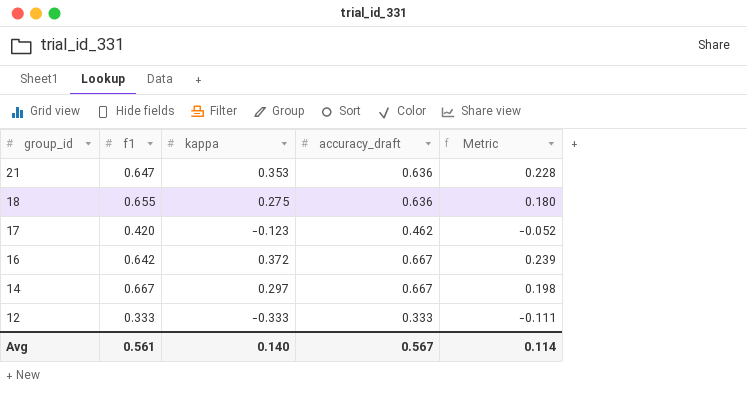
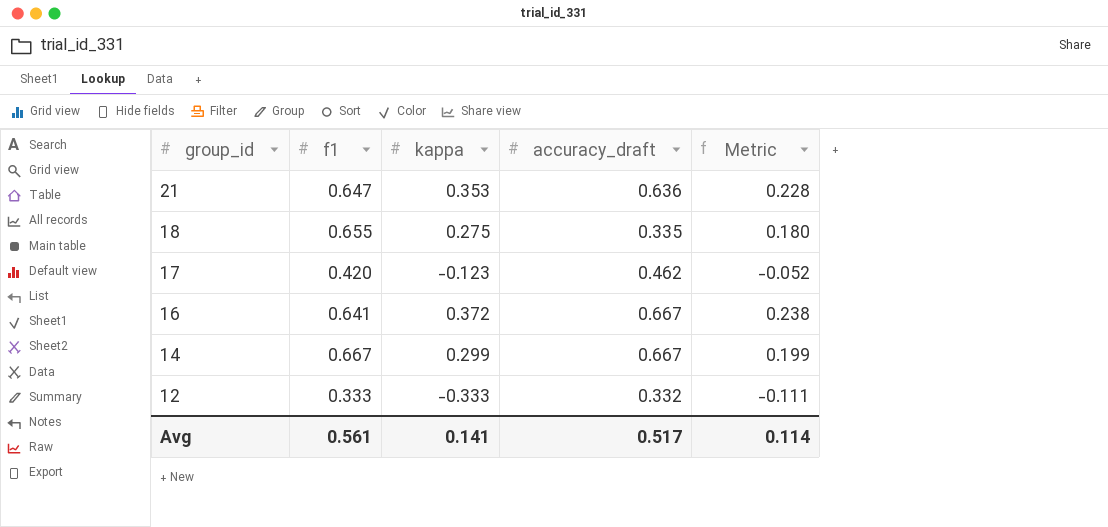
18 | accuracy_draft: 0.636 -> 0.335
16 | f1: 0.642 -> 0.641
16 | Metric: 0.239 -> 0.238
14 | kappa: 0.297 -> 0.299
14 | Metric: 0.198 -> 0.199
12 | accuracy_draft: 0.333 -> 0.332
Avg | kappa: 0.140 -> 0.141
Avg | accuracy_draft: 0.567 -> 0.517

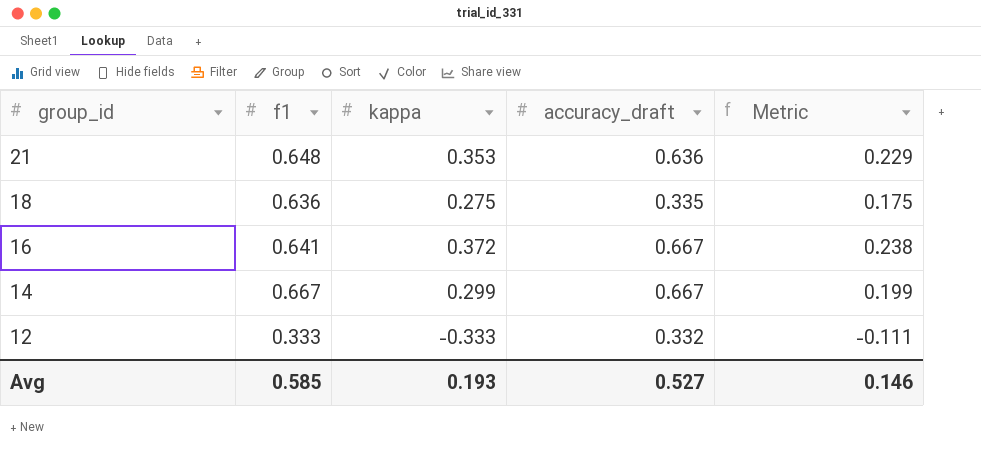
row 17: 0.420 | -0.123 | 0.462 | -0.052 -> none
21 | f1: 0.647 -> 0.648
21 | Metric: 0.228 -> 0.229
18 | f1: 0.655 -> 0.636
18 | Metric: 0.180 -> 0.175
Avg | f1: 0.561 -> 0.585
Avg | kappa: 0.141 -> 0.193
Avg | accuracy_draft: 0.517 -> 0.527
Avg | Metric: 0.114 -> 0.146

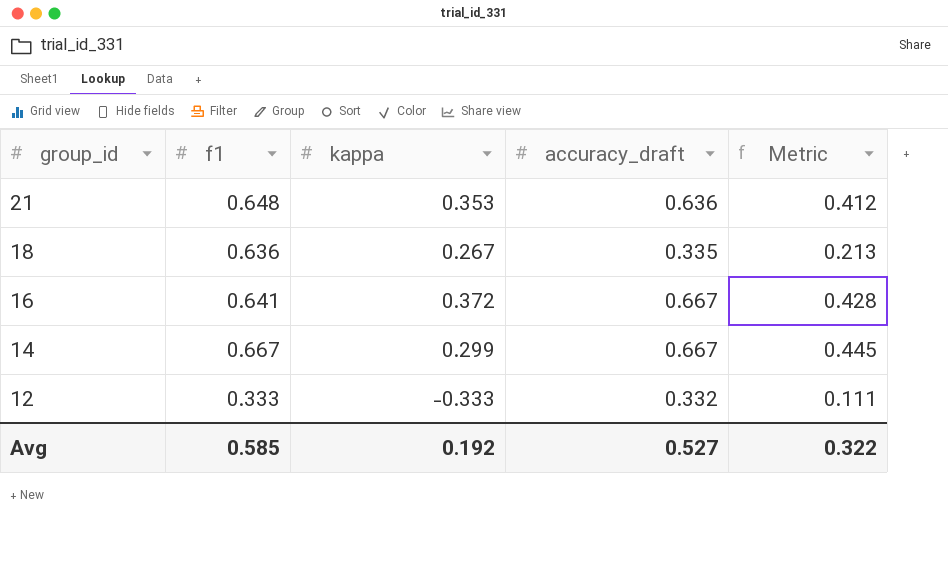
column Metric | formula: [f1] * [kappa] -> [f1] * [accuracy_draft]
18 | kappa: 0.275 -> 0.267
Avg | kappa: 0.193 -> 0.192
Avg | Metric: 0.146 -> 0.322

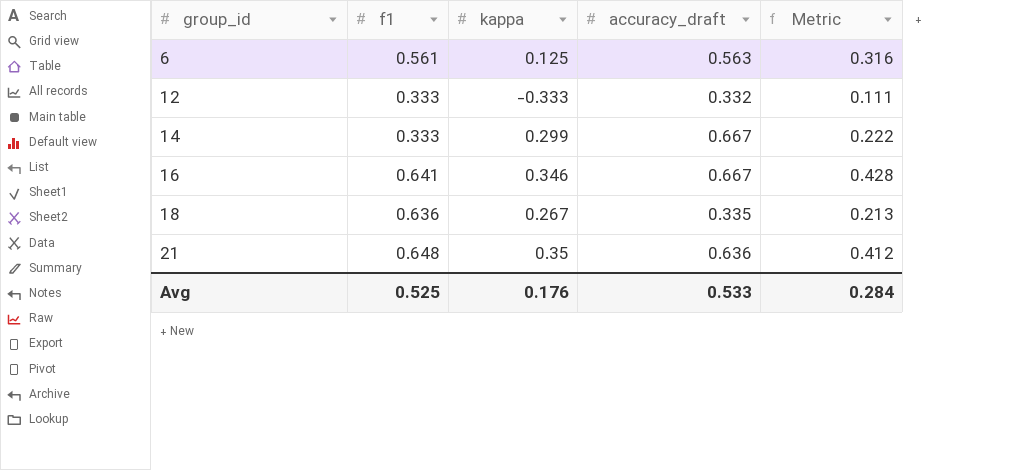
row order: group_id descending -> group_id ascending
row 6: none -> 0.561 | 0.125 | 0.563 | 0.316
14 | f1: 0.667 -> 0.333
14 | Metric: 0.445 -> 0.222
16 | kappa: 0.372 -> 0.346
21 | kappa: 0.353 -> 0.35
Avg | f1: 0.585 -> 0.525
Avg | kappa: 0.192 -> 0.176
Avg | accuracy_draft: 0.527 -> 0.533
Avg | Metric: 0.322 -> 0.284

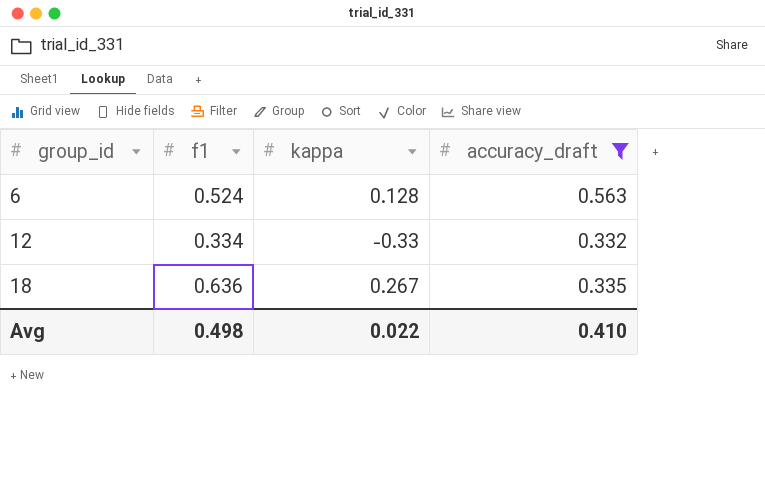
filter: none -> accuracy_draft <= 0.563
column Metric | formula: [f1] * [accuracy_draft] -> none
6 | f1: 0.561 -> 0.524
6 | kappa: 0.125 -> 0.128
12 | f1: 0.333 -> 0.334
12 | kappa: -0.333 -> -0.33
Avg | f1: 0.525 -> 0.498
Avg | kappa: 0.176 -> 0.022
Avg | accuracy_draft: 0.533 -> 0.410

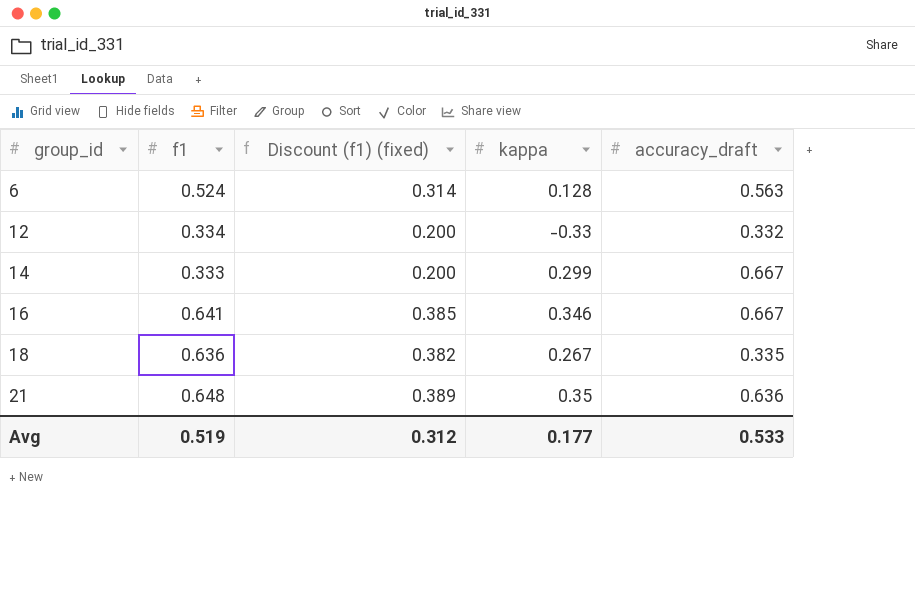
filter: accuracy_draft <= 0.563 -> none
column Discount (f1) (fixed) | formula: none -> [f1] * 0.6
Avg | f1: 0.498 -> 0.519
Avg | kappa: 0.022 -> 0.177
Avg | accuracy_draft: 0.410 -> 0.533

